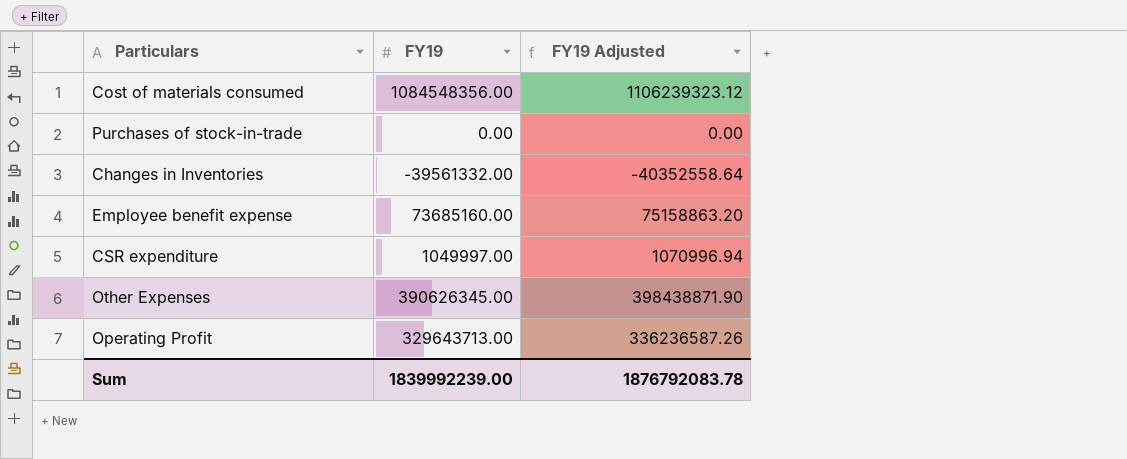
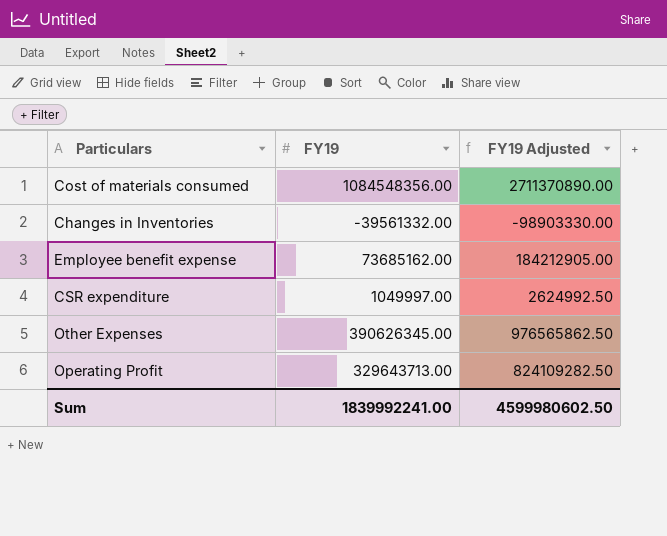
column FY19 Adjusted | formula: [FY19] * 1.02 -> [FY19] * 2.5
row Purchases of stock-in-trade: 0.00 | 0.00 -> none
Employee benefit expense | FY19: 73685160.00 -> 73685162.00
Sum | FY19: 1839992239.00 -> 1839992241.00
Sum | FY19 Adjusted: 1876792083.78 -> 4599980602.50

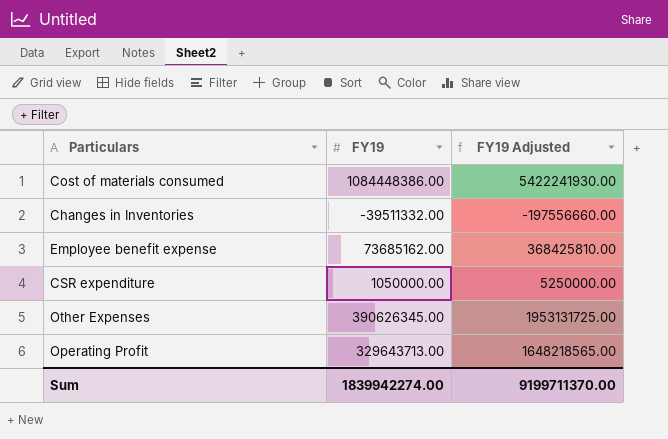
column FY19 Adjusted | formula: [FY19] * 2.5 -> [FY19] * 5
Cost of materials consumed | FY19: 1084548356.00 -> 1084448386.00
Changes in Inventories | FY19: -39561332.00 -> -39511332.00
CSR expenditure | FY19: 1049997.00 -> 1050000.00
Sum | FY19: 1839992241.00 -> 1839942274.00
Sum | FY19 Adjusted: 4599980602.50 -> 9199711370.00

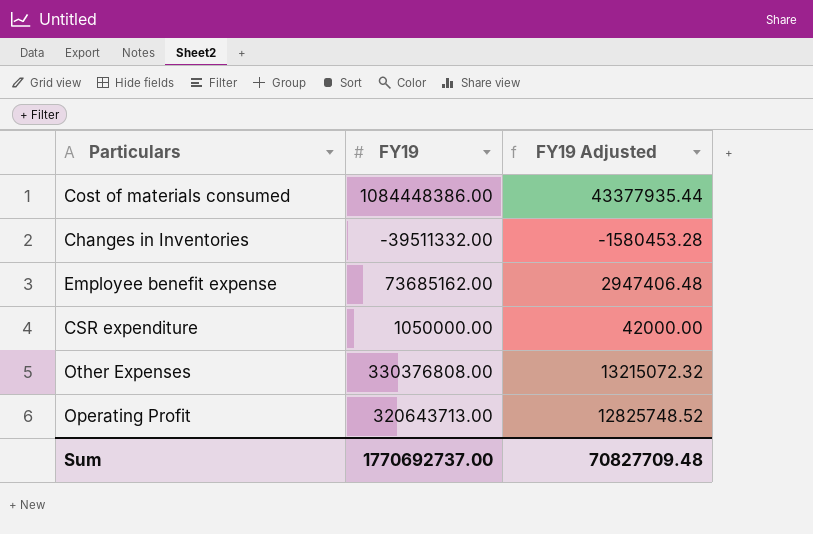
column FY19 Adjusted | formula: [FY19] * 5 -> [FY19] * 0.04
Other Expenses | FY19: 390626345.00 -> 330376808.00
Operating Profit | FY19: 329643713.00 -> 320643713.00
Sum | FY19: 1839942274.00 -> 1770692737.00
Sum | FY19 Adjusted: 9199711370.00 -> 70827709.48

